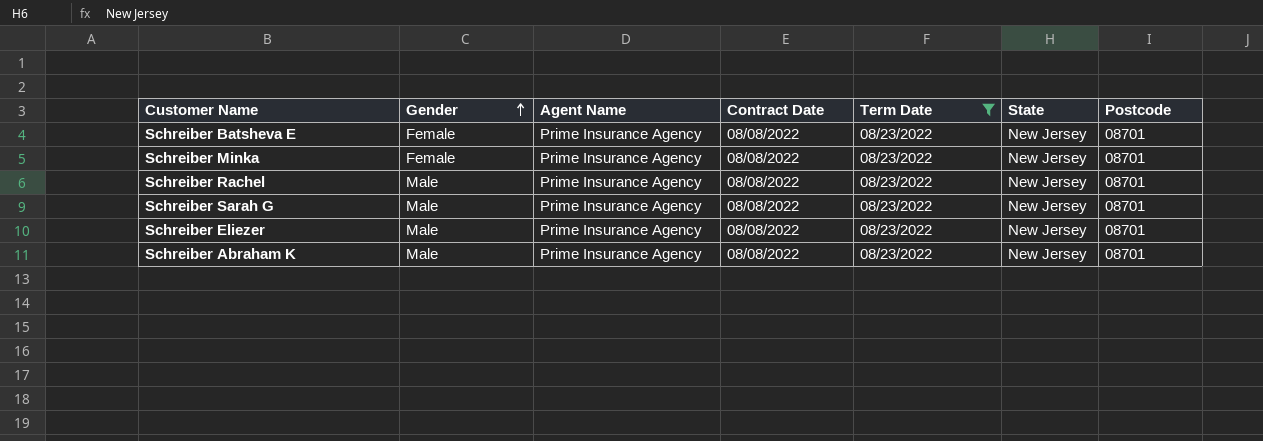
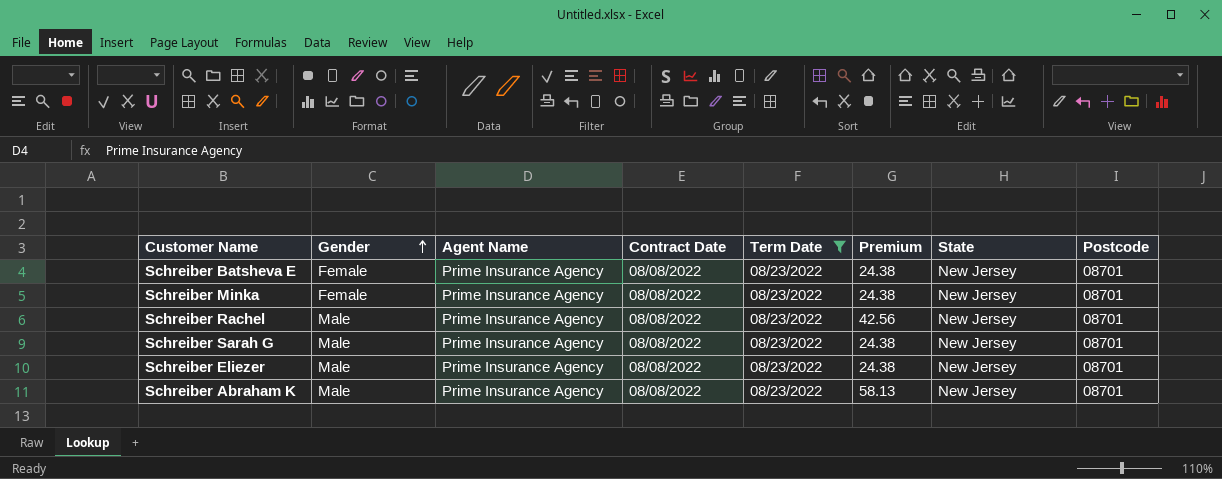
column Premium | position: none -> 6

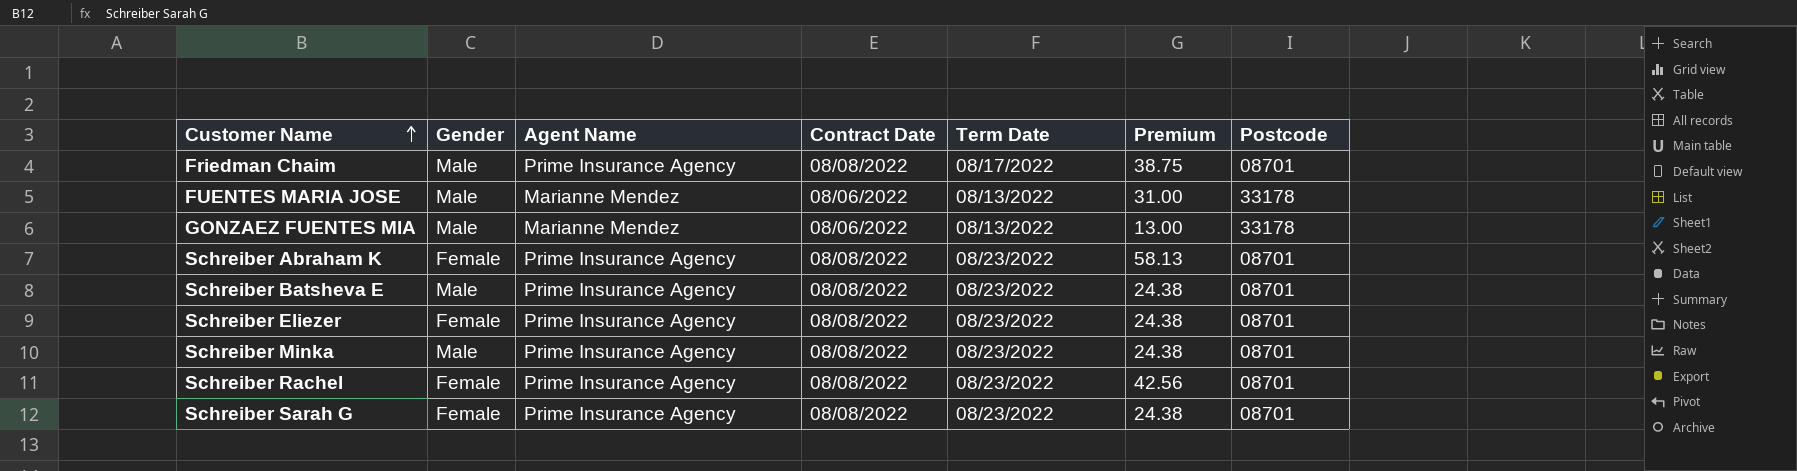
filter: Term Date = 08/23/2022 -> none
row order: Gender ascending -> Customer Name ascending
column State | position: 7 -> none
Schreiber Abraham K | Gender: Male -> Female
Schreiber Batsheva E | Gender: Female -> Male
Schreiber Eliezer | Gender: Male -> Female
Schreiber Minka | Gender: Female -> Male
Schreiber Rachel | Gender: Male -> Female
Schreiber Sarah G | Gender: Male -> Female

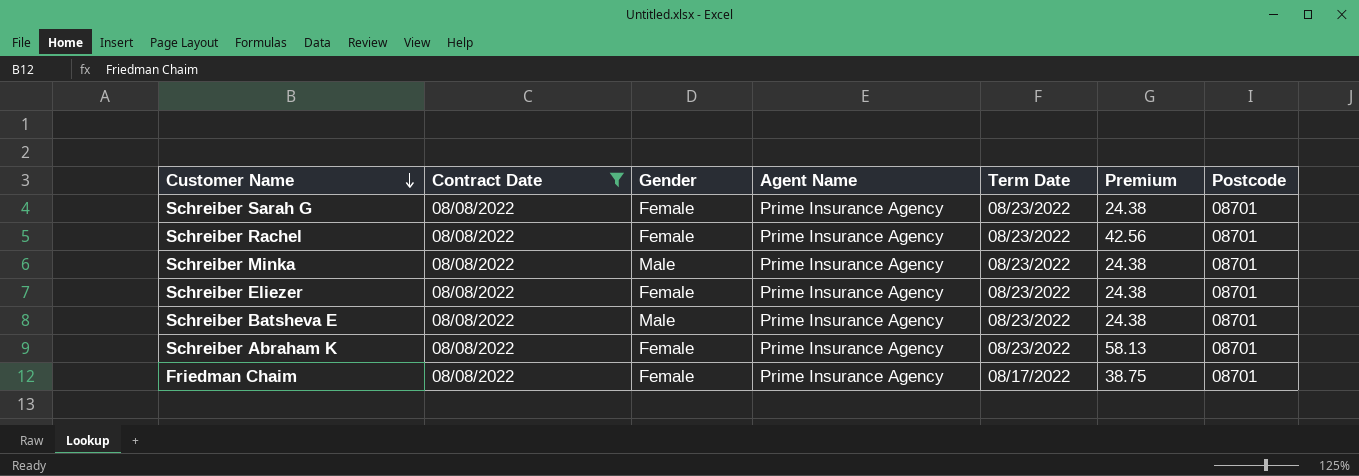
filter: none -> Contract Date = 08/08/2022
row order: Customer Name ascending -> Customer Name descending
column Contract Date | position: 4 -> 2
Friedman Chaim | Gender: Male -> Female

